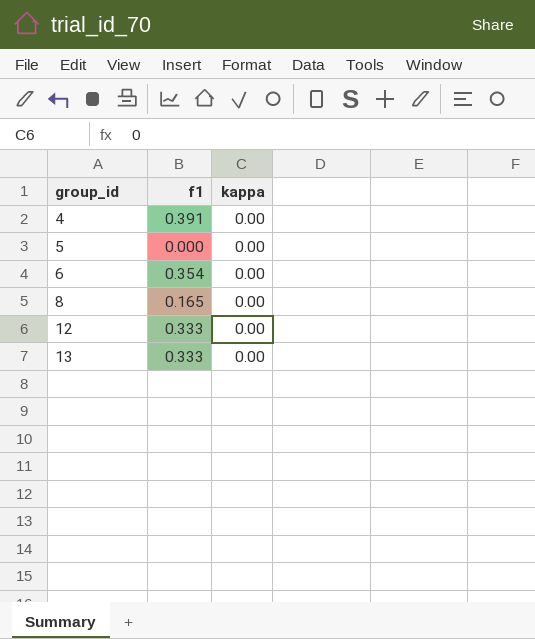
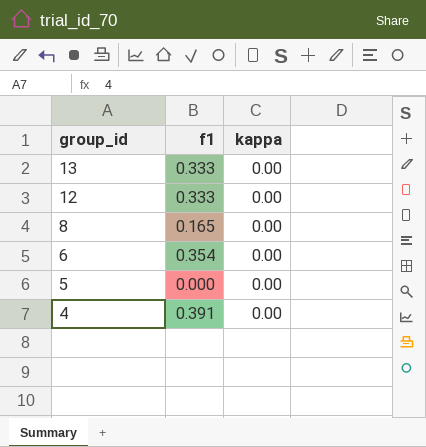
row order: group_id ascending -> group_id descending

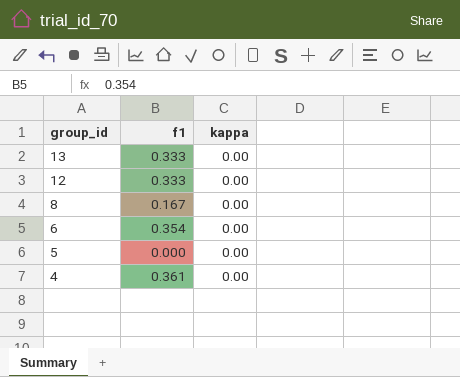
8 | f1: 0.165 -> 0.167
4 | f1: 0.391 -> 0.361

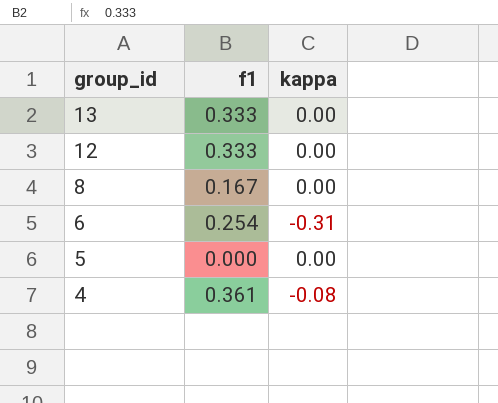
6 | f1: 0.354 -> 0.254
6 | kappa: 0.00 -> -0.31
4 | kappa: 0.00 -> -0.08

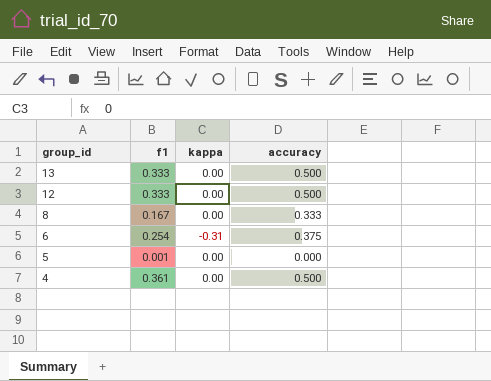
column accuracy | position: none -> 4
5 | f1: 0.000 -> 0.001
4 | kappa: -0.08 -> 0.00

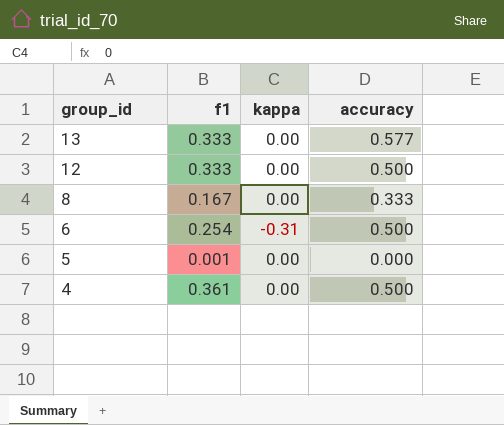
13 | accuracy: 0.500 -> 0.577
6 | accuracy: 0.375 -> 0.500

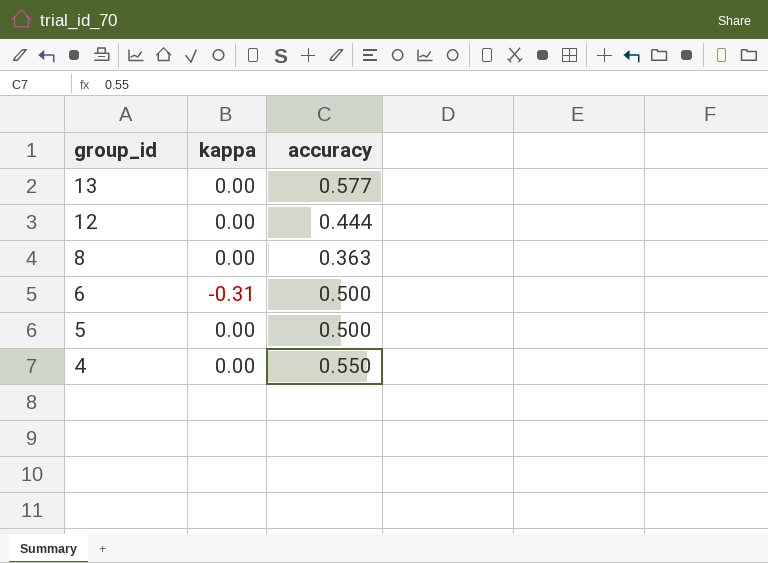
column f1 | position: 2 -> none
12 | accuracy: 0.500 -> 0.444
8 | accuracy: 0.333 -> 0.363
5 | accuracy: 0.000 -> 0.500
4 | accuracy: 0.500 -> 0.550

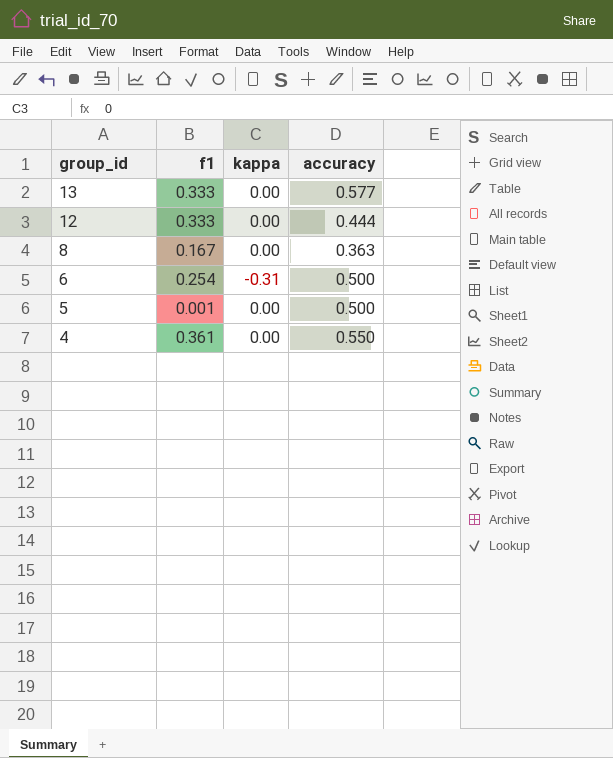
column f1 | position: none -> 2

